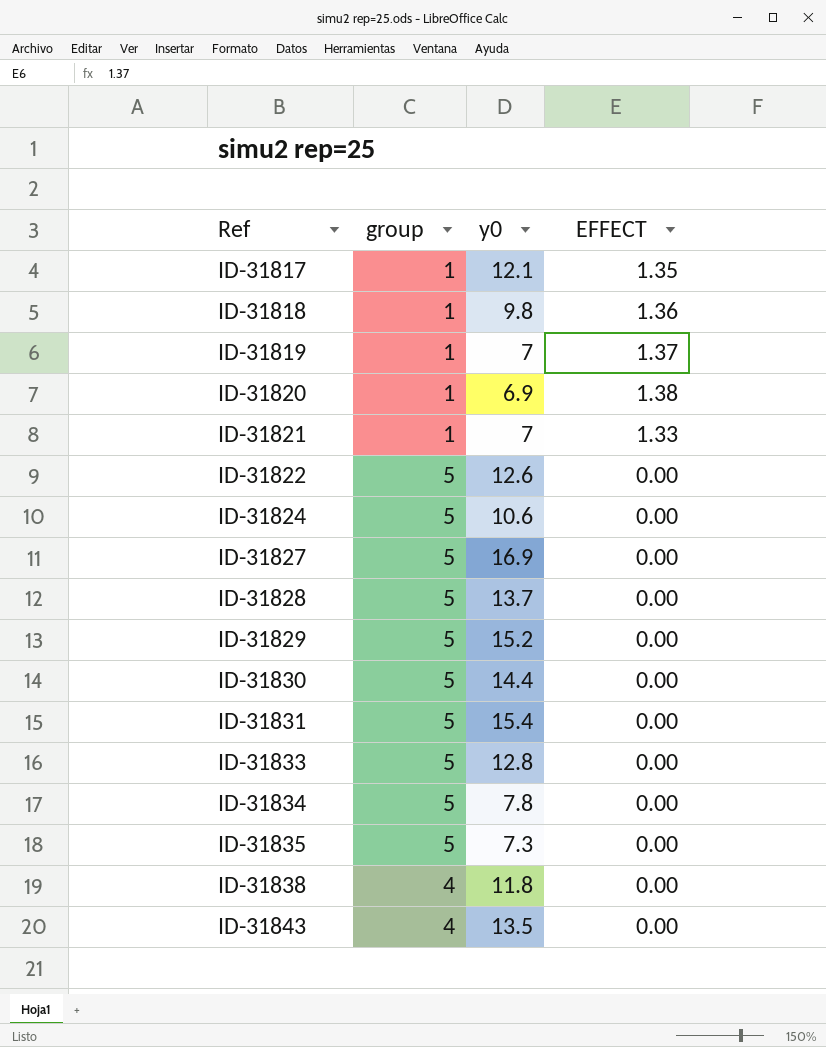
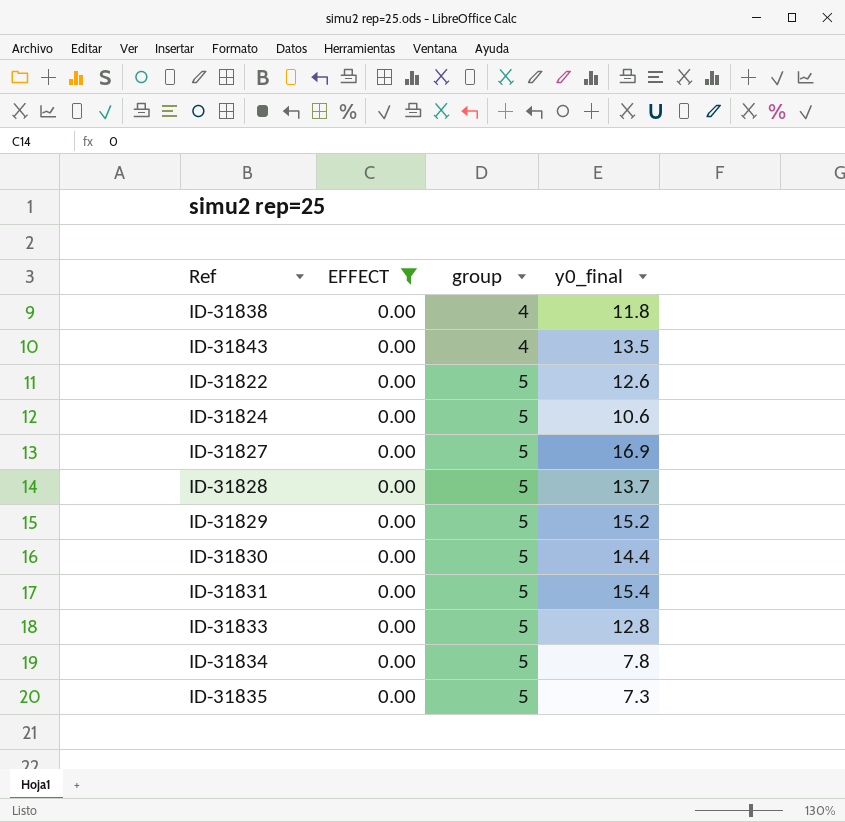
filter: none -> EFFECT = 0.00
row order: Ref ascending -> group ascending
column EFFECT | position: 4 -> 2
column name: y0 -> y0_final

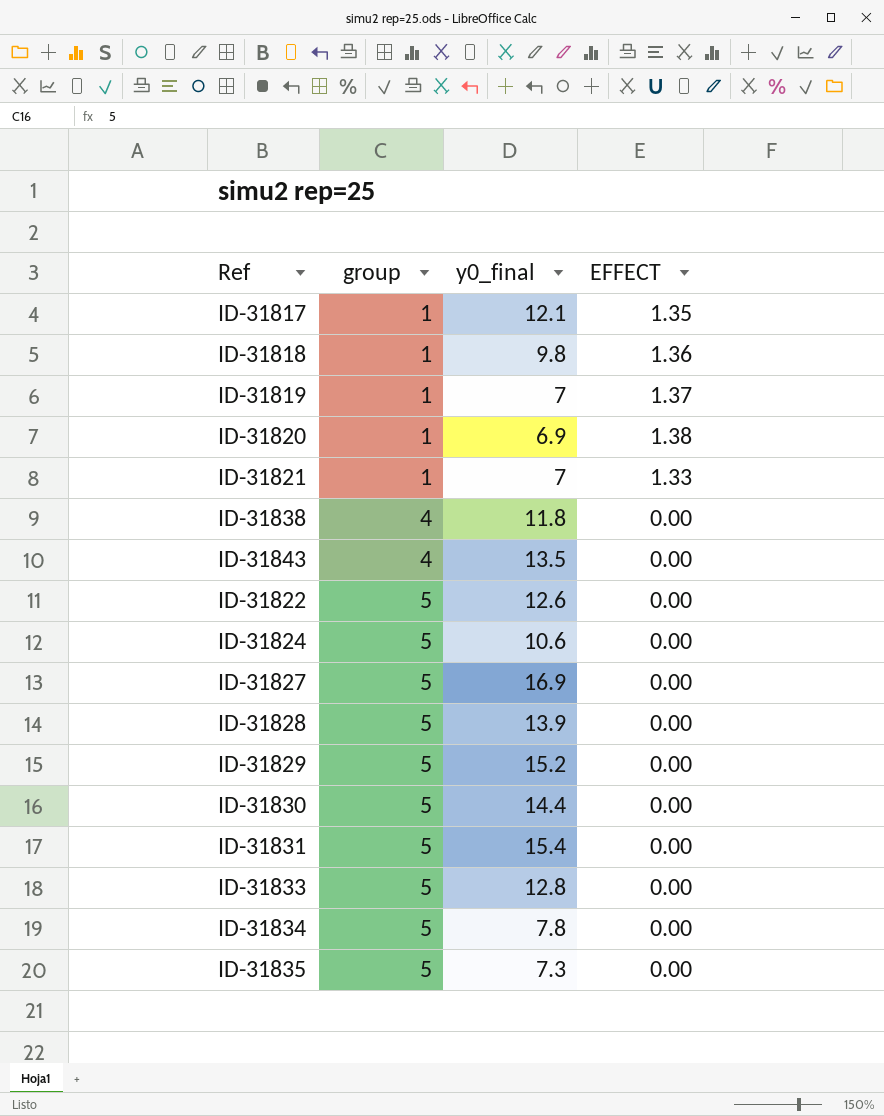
filter: EFFECT = 0.00 -> none
column EFFECT | position: 2 -> 4
ID-31828 | y0_final: 13.7 -> 13.9

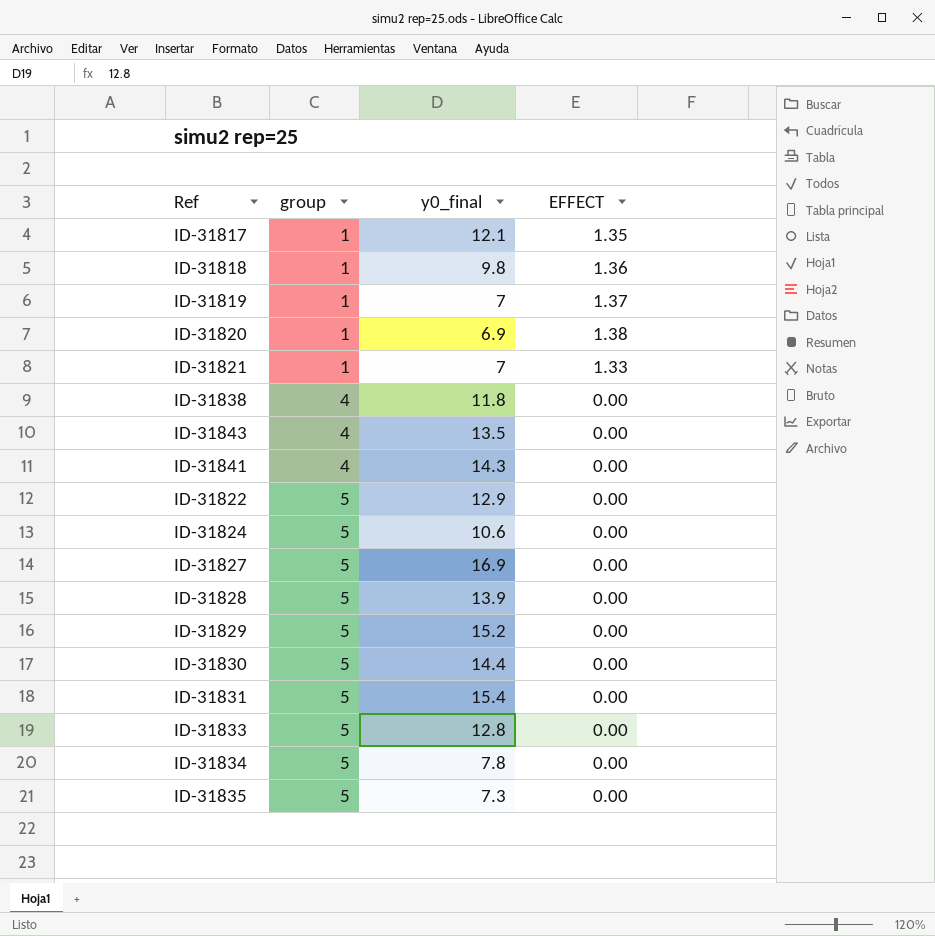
row ID-31841: none -> 4 | 14.3 | 0.00
ID-31822 | y0_final: 12.6 -> 12.9

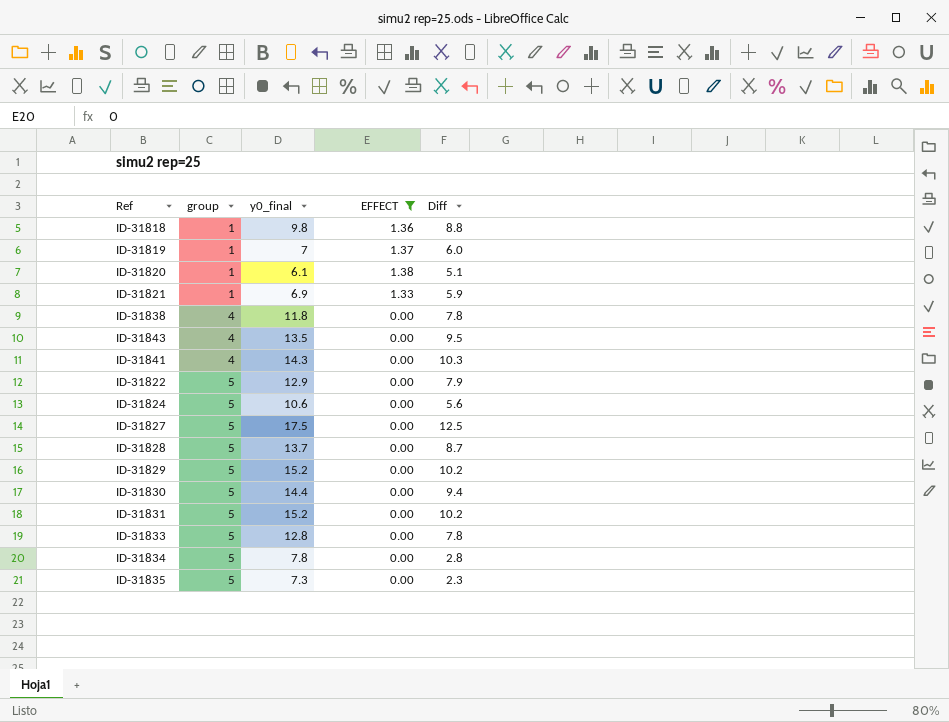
filter: none -> EFFECT != 1.35
column Diff | formula: none -> [y0_final] - [group]
ID-31820 | y0_final: 6.9 -> 6.1
ID-31821 | y0_final: 7 -> 6.9
ID-31827 | y0_final: 16.9 -> 17.5
ID-31828 | y0_final: 13.9 -> 13.7
ID-31831 | y0_final: 15.4 -> 15.2

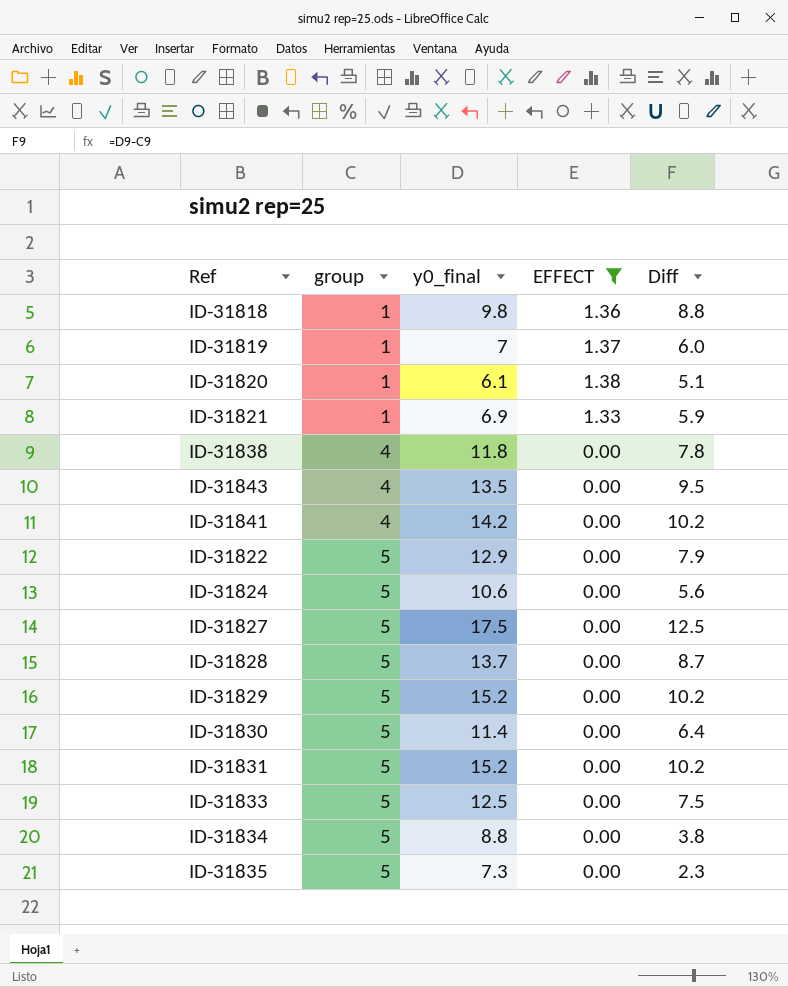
ID-31841 | y0_final: 14.3 -> 14.2
ID-31841 | Diff: 10.3 -> 10.2
ID-31830 | y0_final: 14.4 -> 11.4
ID-31830 | Diff: 9.4 -> 6.4
ID-31833 | y0_final: 12.8 -> 12.5
ID-31833 | Diff: 7.8 -> 7.5
ID-31834 | y0_final: 7.8 -> 8.8
ID-31834 | Diff: 2.8 -> 3.8

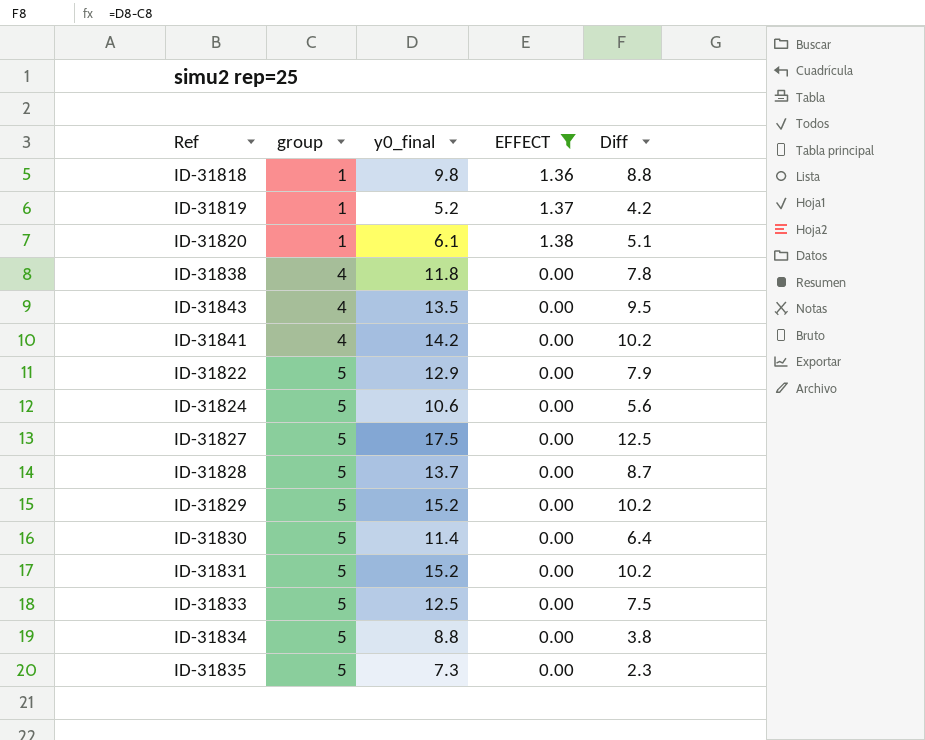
row ID-31821: 1 | 6.9 | 1.33 | 5.9 -> none
ID-31819 | y0_final: 7 -> 5.2
ID-31819 | Diff: 6.0 -> 4.2

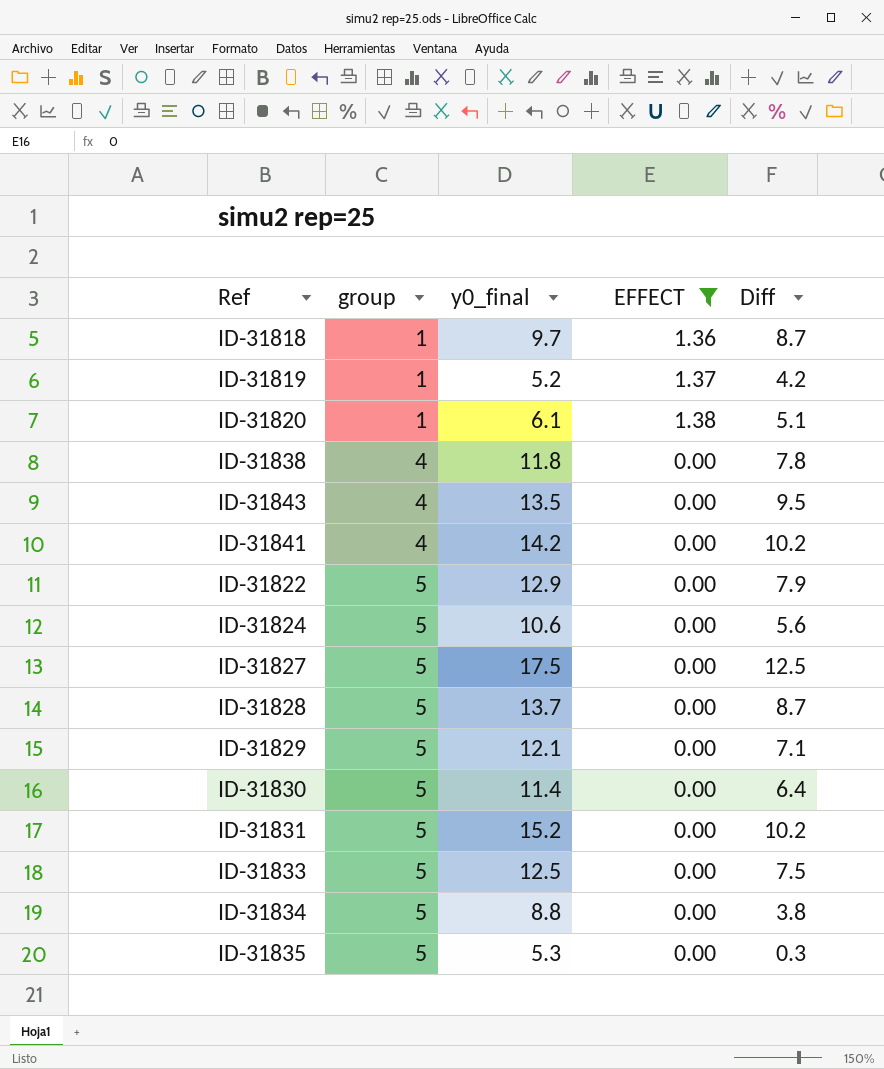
ID-31818 | y0_final: 9.8 -> 9.7
ID-31818 | Diff: 8.8 -> 8.7
ID-31829 | y0_final: 15.2 -> 12.1
ID-31829 | Diff: 10.2 -> 7.1
ID-31835 | y0_final: 7.3 -> 5.3
ID-31835 | Diff: 2.3 -> 0.3

